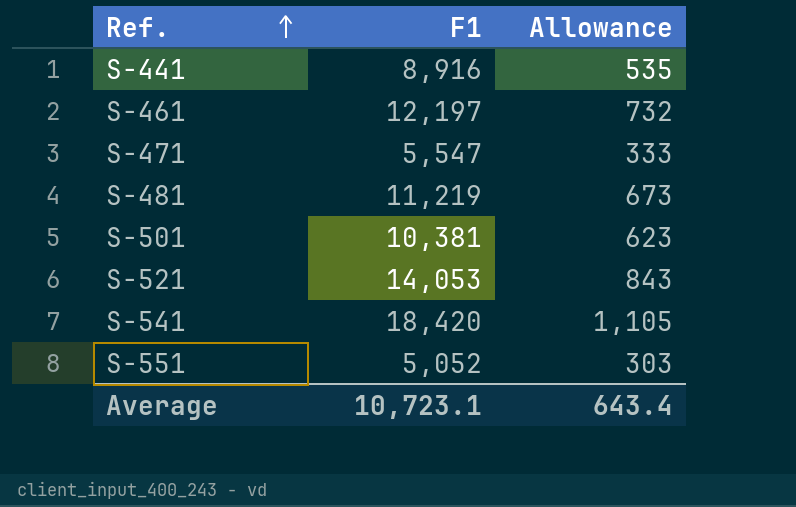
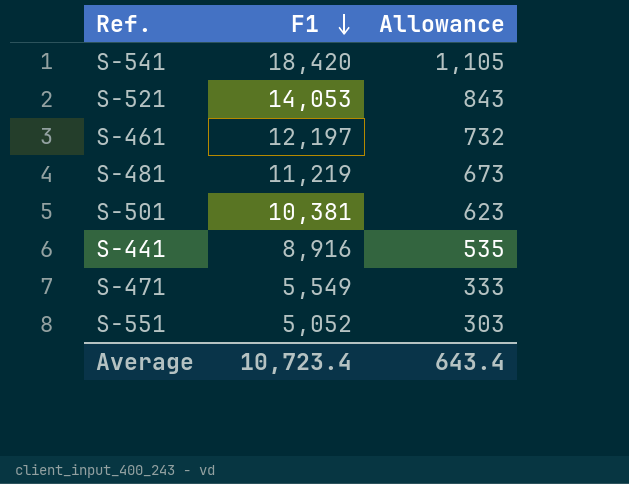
row order: Ref. ascending -> F1 descending
S-471 | F1: 5,547 -> 5,549
Average | F1: 10,723.1 -> 10,723.4

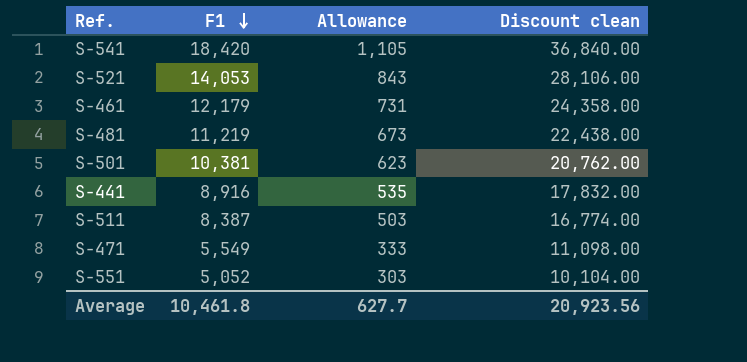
column Discount clean | formula: none -> [F1] * 2
S-461 | F1: 12,197 -> 12,179
S-461 | Allowance: 732 -> 731
row S-511: none -> 8,387 | 503 | 16,774.00
Average | F1: 10,723.4 -> 10,461.8
Average | Allowance: 643.4 -> 627.7

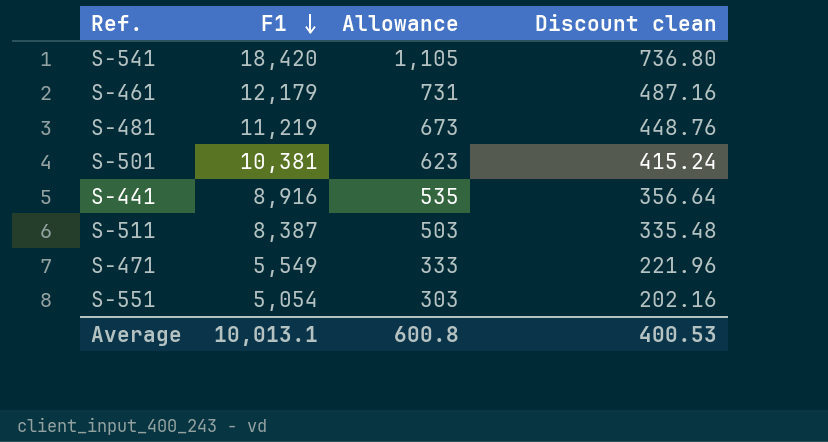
column Discount clean | formula: [F1] * 2 -> [F1] * 0.04
row S-521: 14,053 | 843 | 28,106.00 -> none
S-551 | F1: 5,052 -> 5,054
Average | F1: 10,461.8 -> 10,013.1
Average | Allowance: 627.7 -> 600.8
Average | Discount clean: 20,923.56 -> 400.53

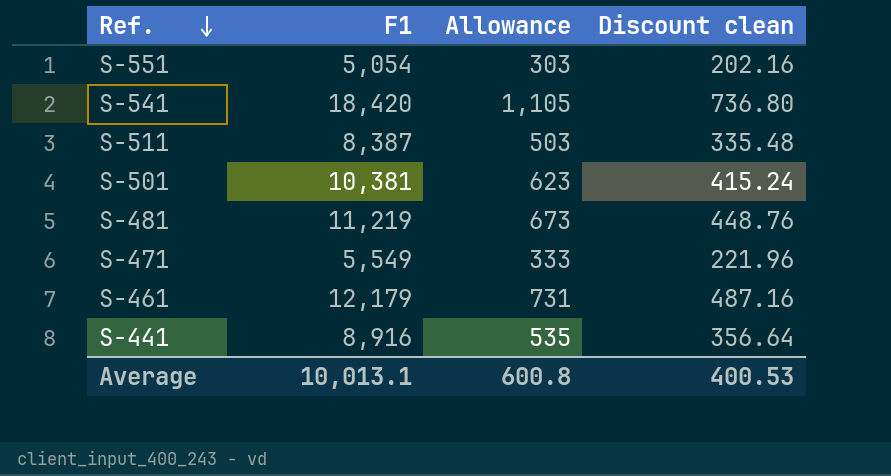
row order: F1 descending -> Ref. descending

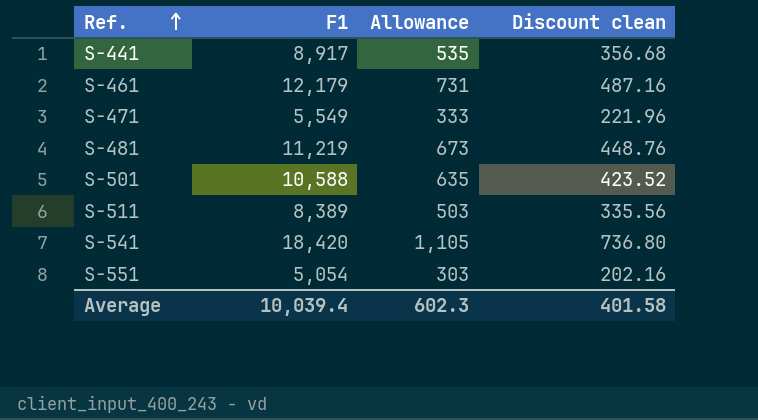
row order: Ref. descending -> Ref. ascending
S-441 | F1: 8,916 -> 8,917
S-441 | Discount clean: 356.64 -> 356.68
S-501 | F1: 10,381 -> 10,588
S-501 | Allowance: 623 -> 635
S-501 | Discount clean: 415.24 -> 423.52
S-511 | F1: 8,387 -> 8,389
S-511 | Discount clean: 335.48 -> 335.56
Average | F1: 10,013.1 -> 10,039.4
Average | Allowance: 600.8 -> 602.3
Average | Discount clean: 400.53 -> 401.58

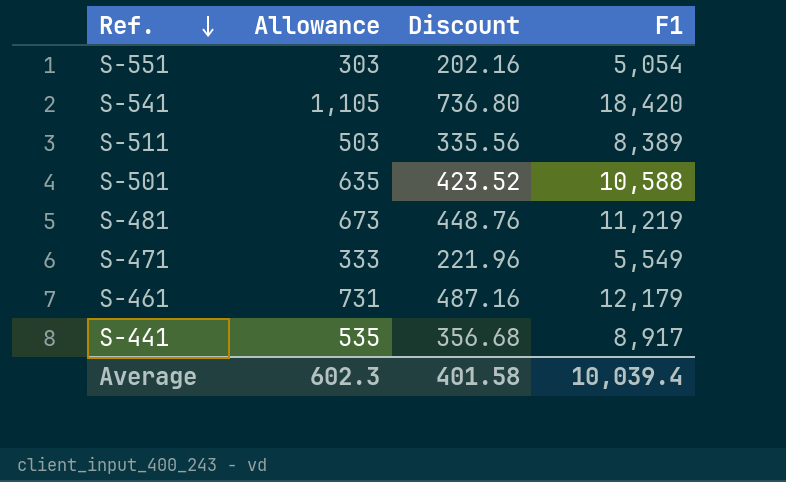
row order: Ref. ascending -> Ref. descending
column name: Discount clean -> Discount
column F1 | position: 2 -> 4

